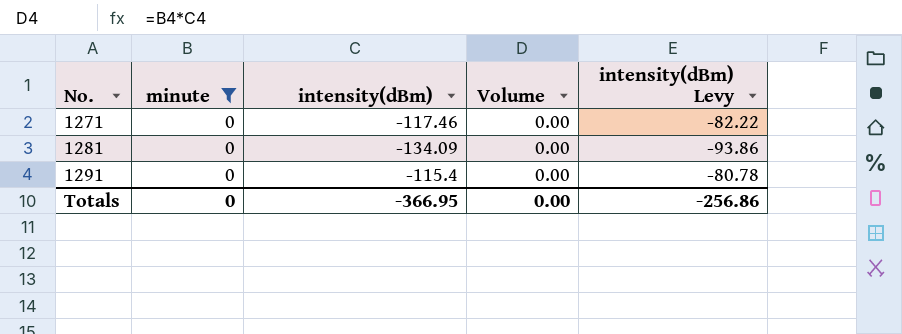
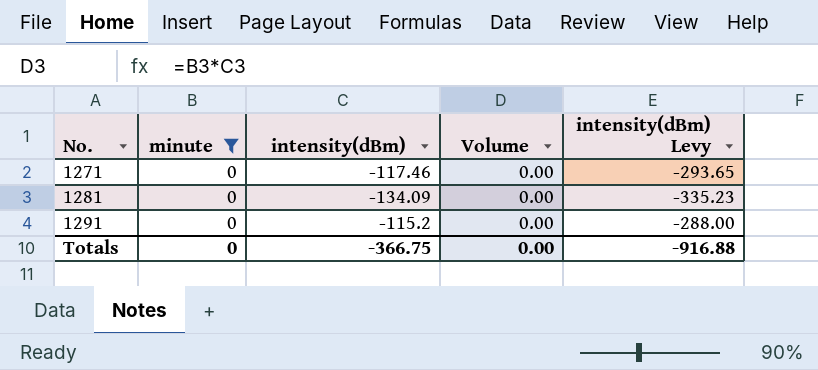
column intensity(dBm) Levy | formula: [intensity(dBm)] * 0.7 -> [intensity(dBm)] * 2.5
1291 | intensity(dBm): -115.4 -> -115.2
Totals | intensity(dBm): -366.95 -> -366.75
Totals | intensity(dBm) Levy: -256.86 -> -916.88

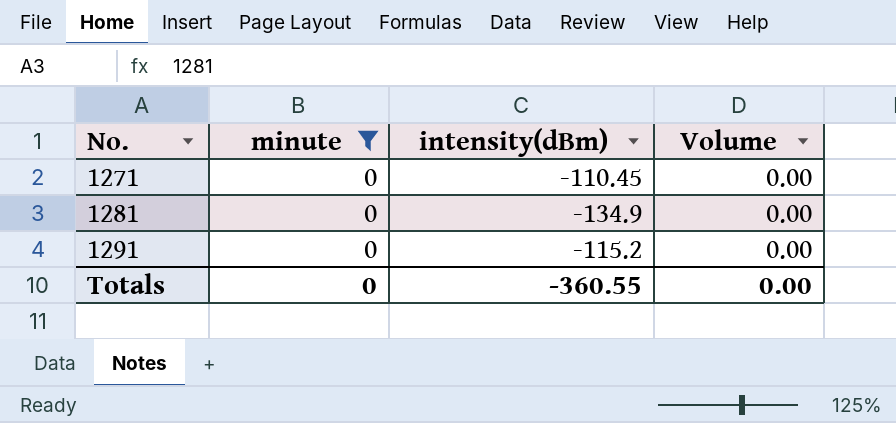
column intensity(dBm) Levy | formula: [intensity(dBm)] * 2.5 -> none
1271 | intensity(dBm): -117.46 -> -110.45
1281 | intensity(dBm): -134.09 -> -134.9
Totals | intensity(dBm): -366.75 -> -360.55

